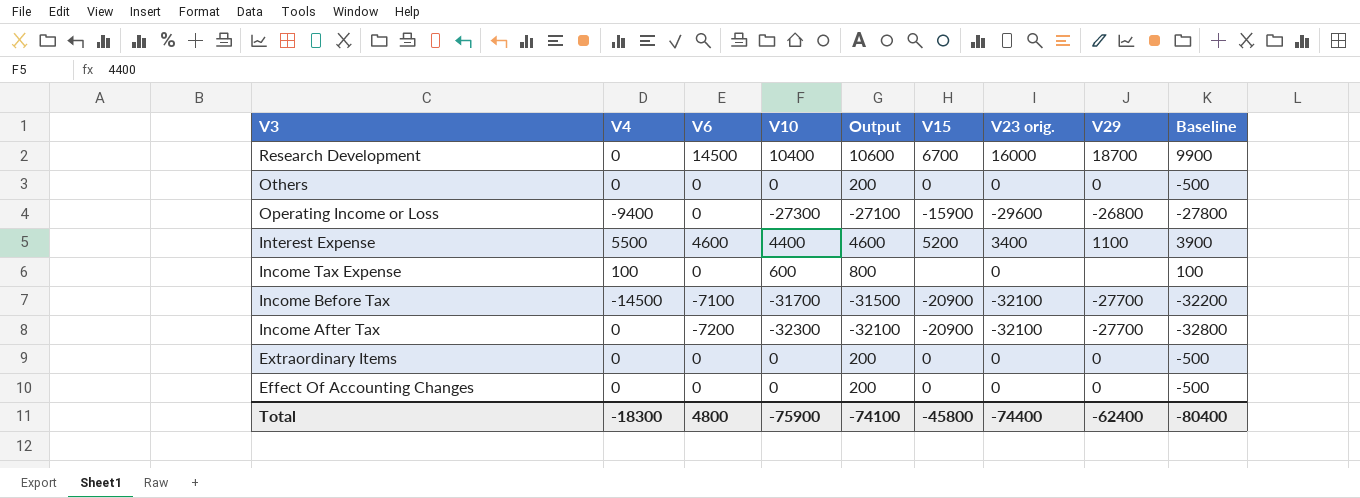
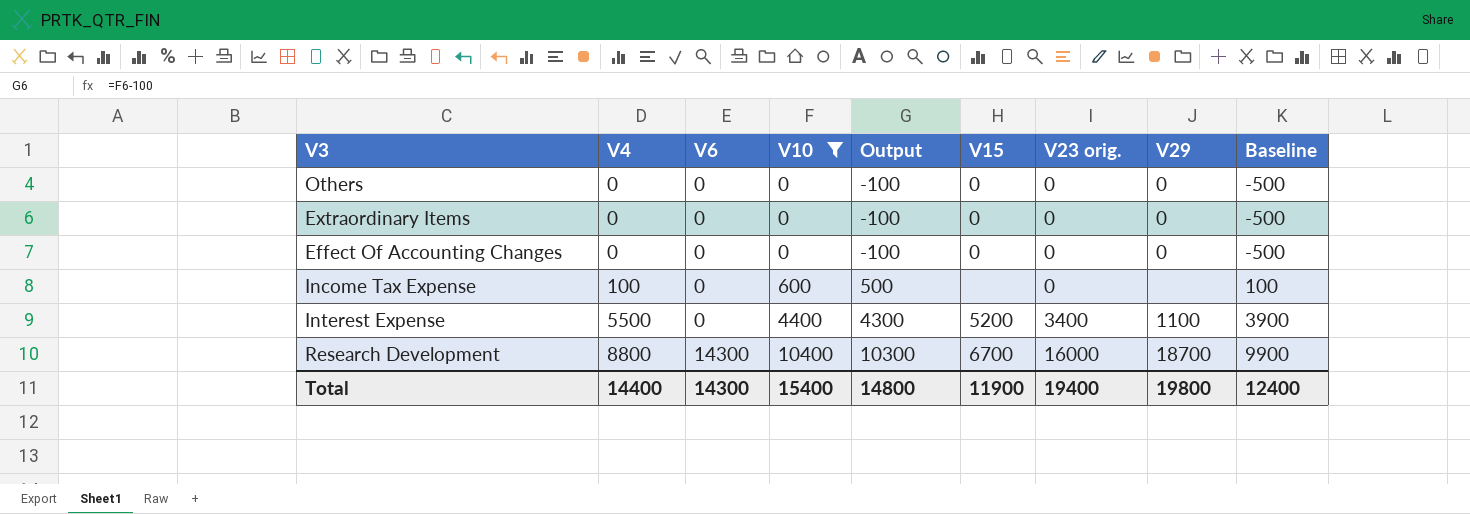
filter: none -> V10 >= 0
row order: V3 descending -> V4 ascending
column Output | formula: [V10] + 200 -> [V10] - 100
Interest Expense | V6: 4600 -> 0
Research Development | V4: 0 -> 8800
Research Development | V6: 14500 -> 14300
Total | V4: -18300 -> 14400
Total | V6: 4800 -> 14300
Total | V10: -75900 -> 15400
Total | Output: -74100 -> 14800
Total | V15: -45800 -> 11900
Total | V23 orig.: -74400 -> 19400
Total | V29: -62400 -> 19800
Total | Baseline: -80400 -> 12400

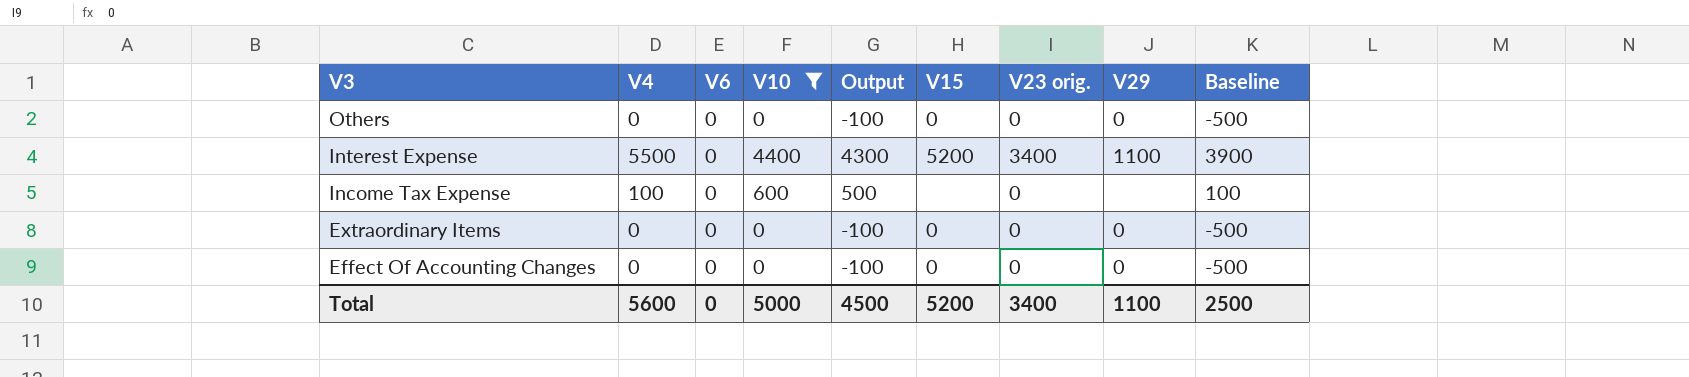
row order: V4 ascending -> V3 descending
row Research Development: 8800 | 14300 | 10400 | 10300 | 6700 | 16000 | 18700 | 9900 -> none
Total | V4: 14400 -> 5600
Total | V6: 14300 -> 0
Total | V10: 15400 -> 5000
Total | Output: 14800 -> 4500
Total | V15: 11900 -> 5200
Total | V23 orig.: 19400 -> 3400
Total | V29: 19800 -> 1100
Total | Baseline: 12400 -> 2500

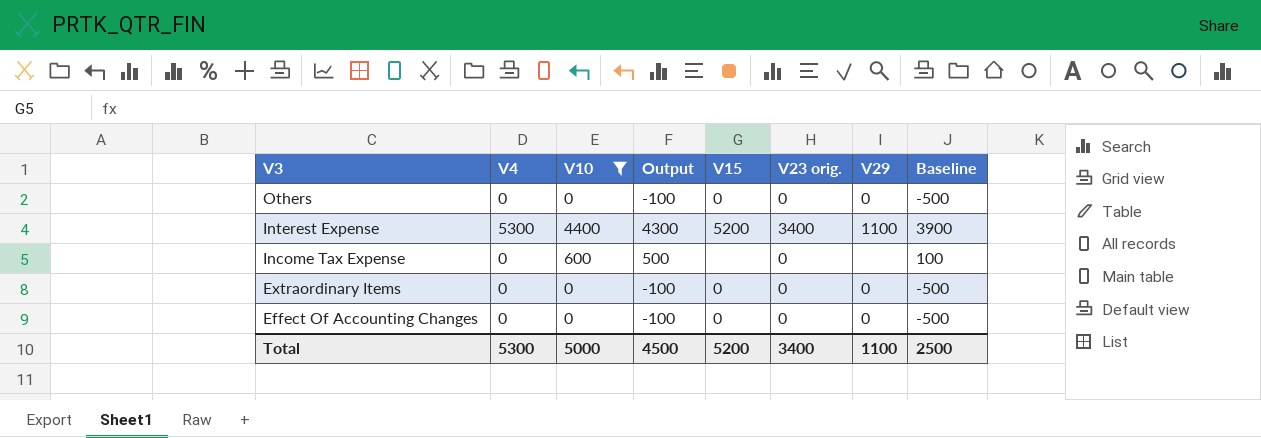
column V6 | position: 3 -> none
Interest Expense | V4: 5500 -> 5300
Income Tax Expense | V4: 100 -> 0
Total | V4: 5600 -> 5300

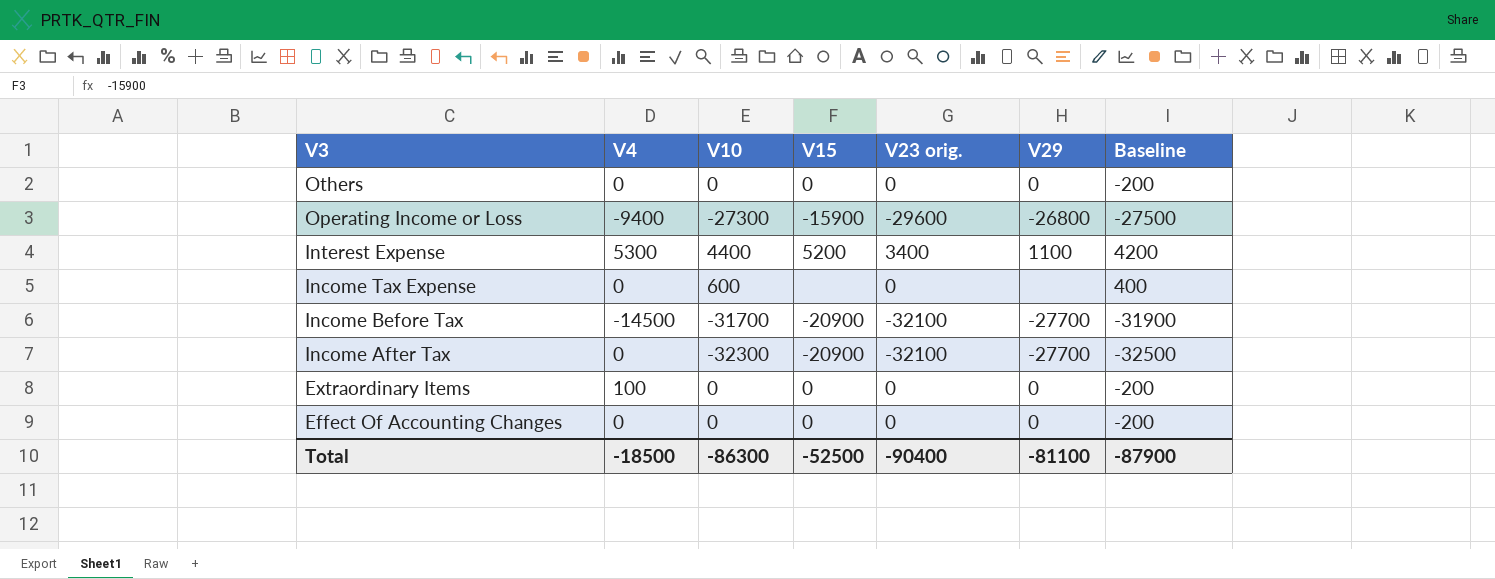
filter: V10 >= 0 -> none
column Output | formula: [V10] - 100 -> none
column Baseline | formula: [V10] - 500 -> [V10] - 200
Extraordinary Items | V4: 0 -> 100
Total | V4: 5300 -> -18500
Total | V10: 5000 -> -86300
Total | V15: 5200 -> -52500
Total | V23 orig.: 3400 -> -90400
Total | V29: 1100 -> -81100
Total | Baseline: 2500 -> -87900

